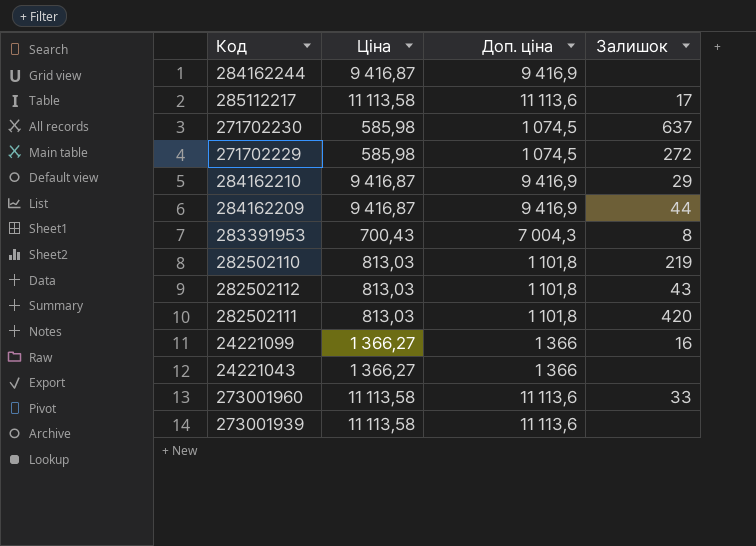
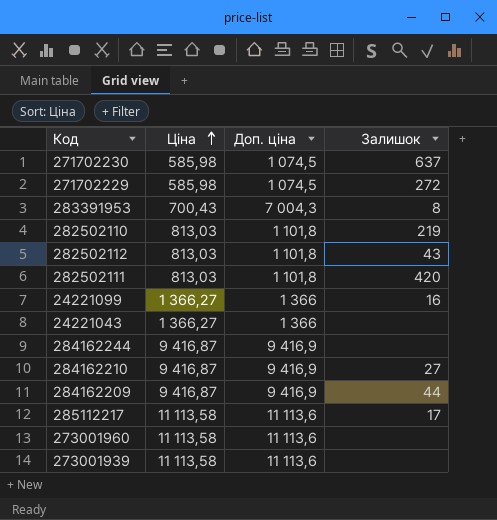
row order: none -> Ціна ascending
284162210 | Залишок: 29 -> 27
273001960 | Залишок: 33 -> none

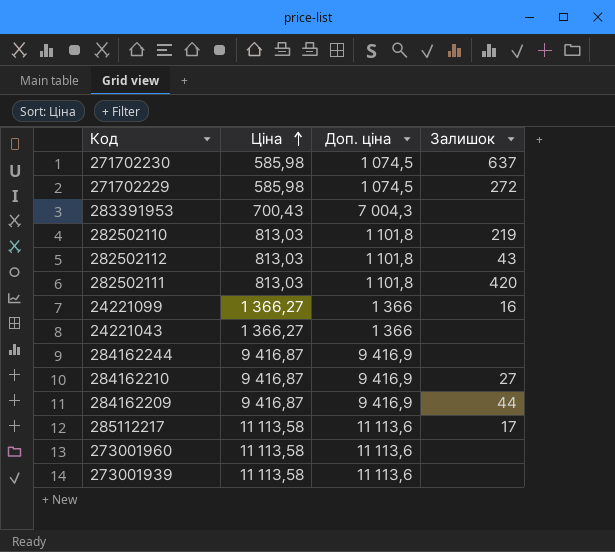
283391953 | Залишок: 8 -> none

